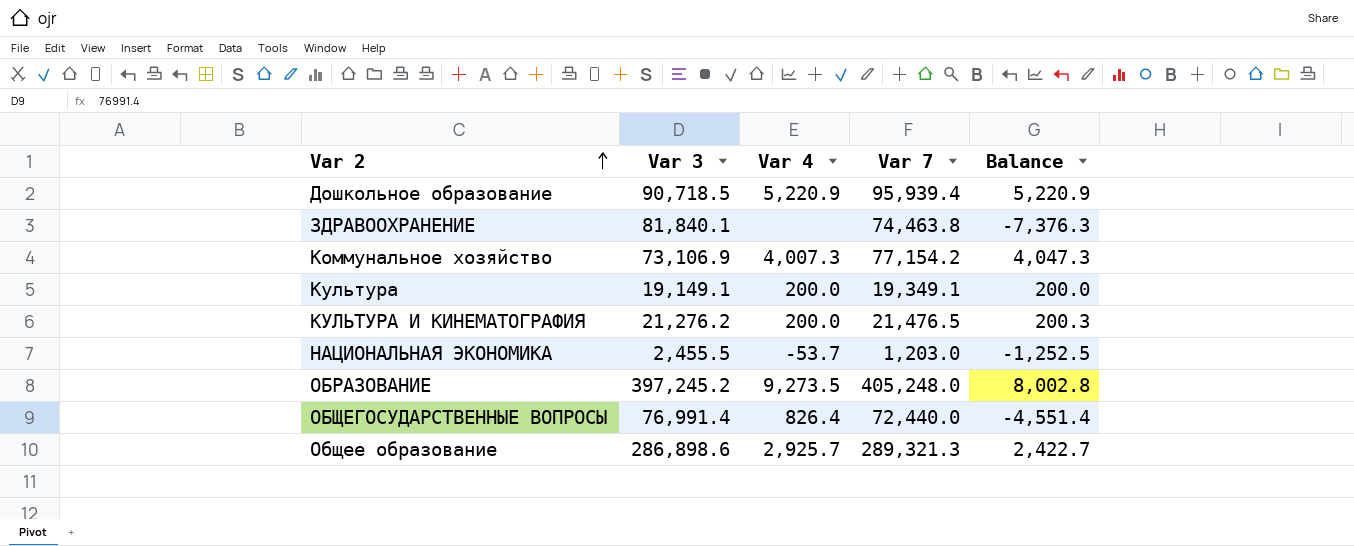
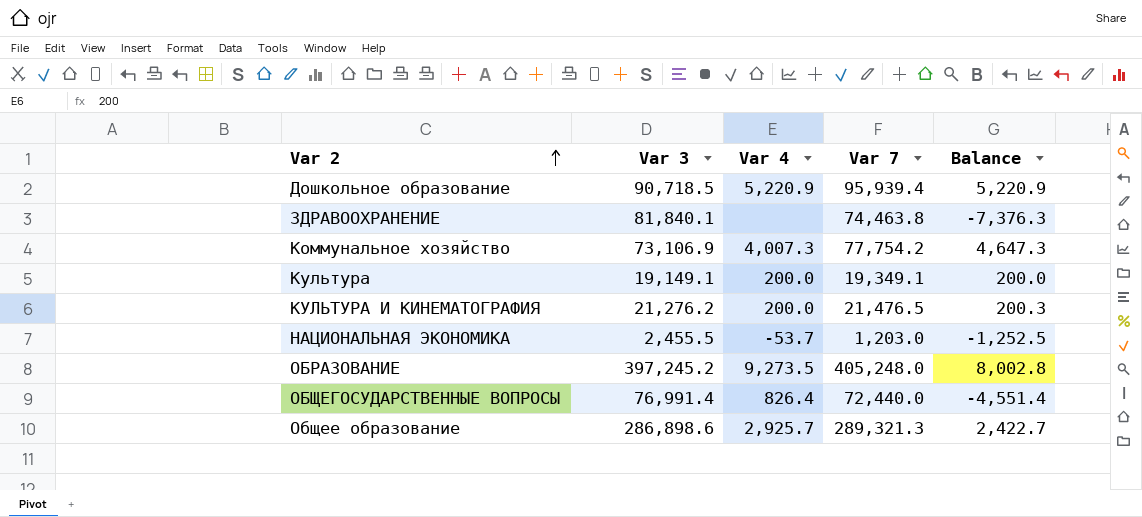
Коммунальное хозяйство | Var 7: 77,154.2 -> 77,754.2
Коммунальное хозяйство | Balance: 4,047.3 -> 4,647.3

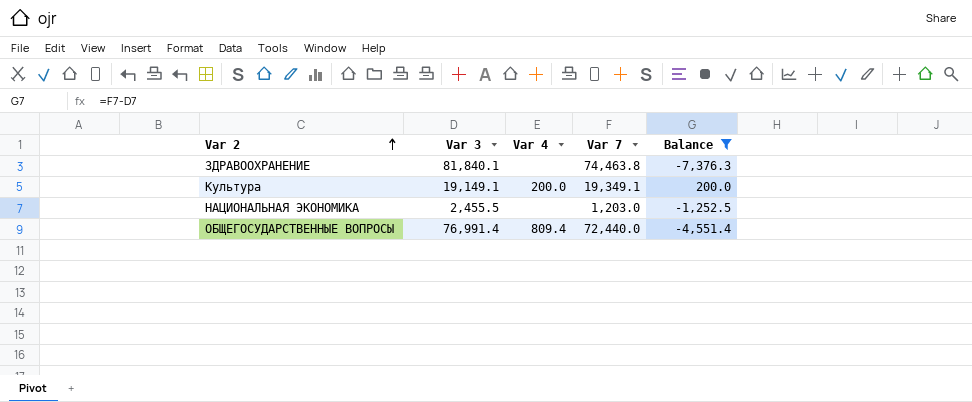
filter: none -> Balance <= 200.0
НАЦИОНАЛЬНАЯ ЭКОНОМИКА | Var 4: -53.7 -> none
ОБЩЕГОСУДАРСТВЕННЫЕ ВОПРОСЫ | Var 4: 826.4 -> 809.4

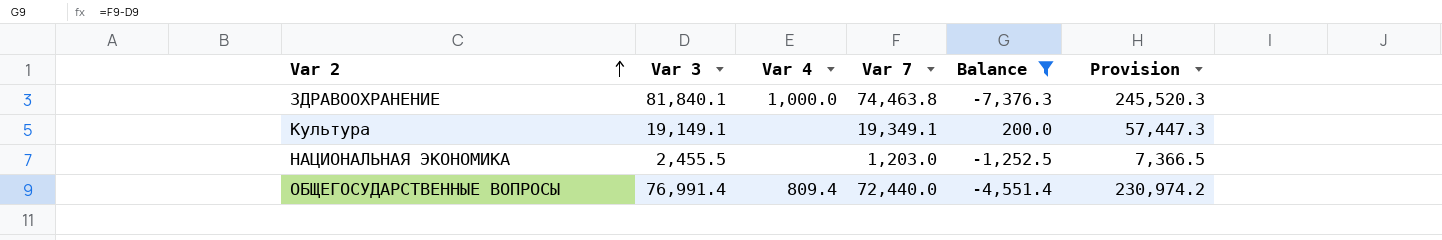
column Provision | formula: none -> [Var 3] * 3
ЗДРАВООХРАНЕНИЕ | Var 4: none -> 1,000.0
Культура | Var 4: 200.0 -> none

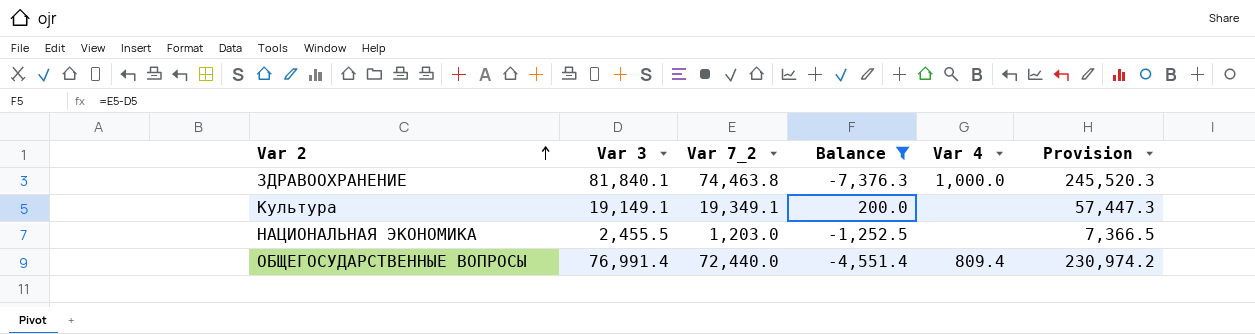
column name: Var 7 -> Var 7_2
column Var 4 | position: 3 -> 5

